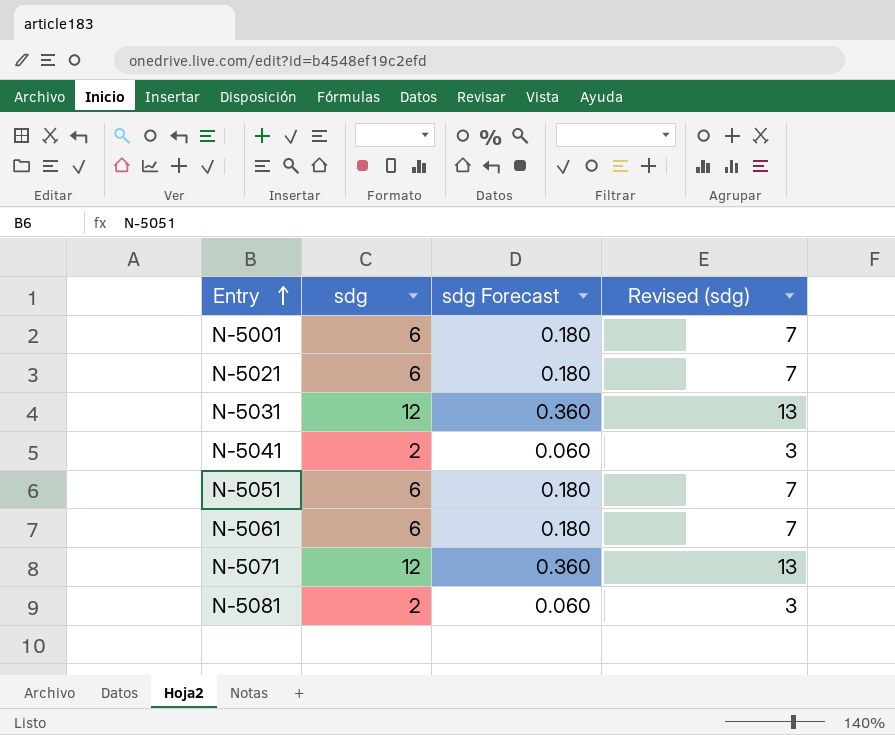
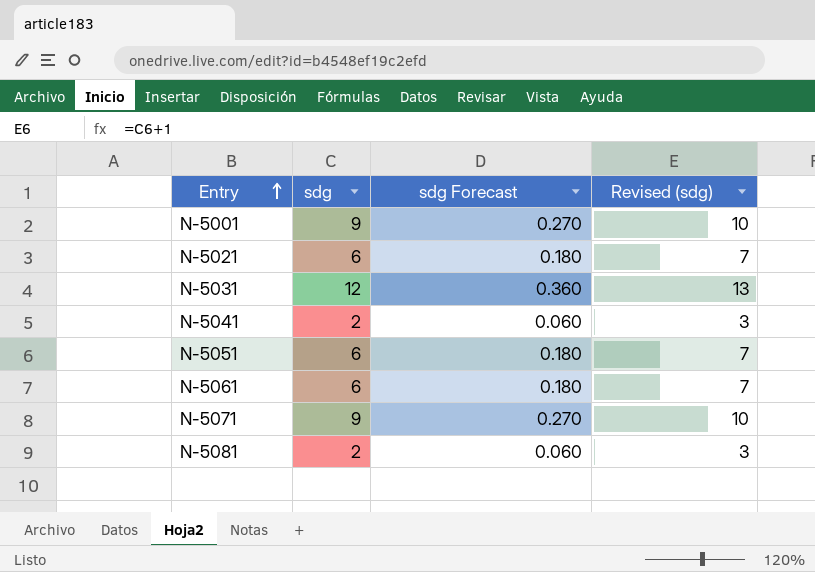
N-5001 | sdg: 6 -> 9
N-5001 | sdg Forecast: 0.180 -> 0.270
N-5001 | Revised (sdg): 7 -> 10
N-5071 | sdg: 12 -> 9
N-5071 | sdg Forecast: 0.360 -> 0.270
N-5071 | Revised (sdg): 13 -> 10

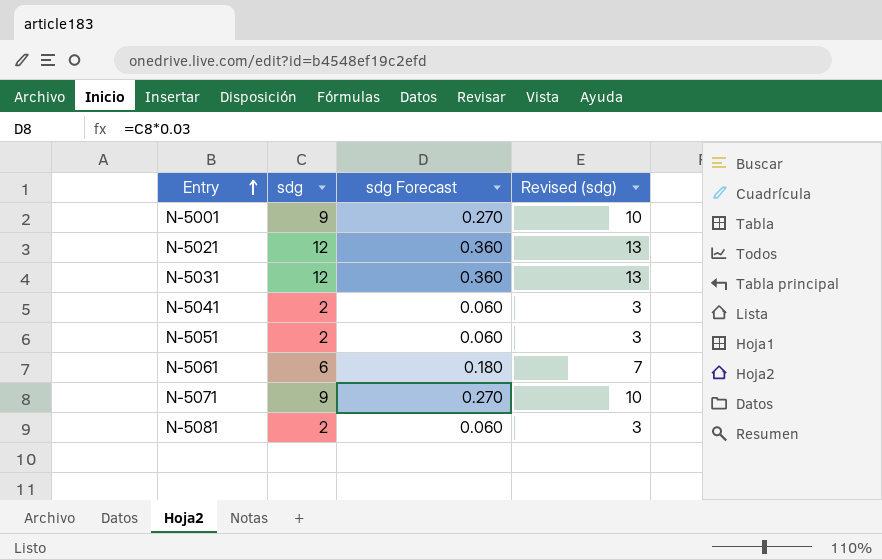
N-5021 | sdg: 6 -> 12
N-5021 | sdg Forecast: 0.180 -> 0.360
N-5021 | Revised (sdg): 7 -> 13
N-5051 | sdg: 6 -> 2
N-5051 | sdg Forecast: 0.180 -> 0.060
N-5051 | Revised (sdg): 7 -> 3

